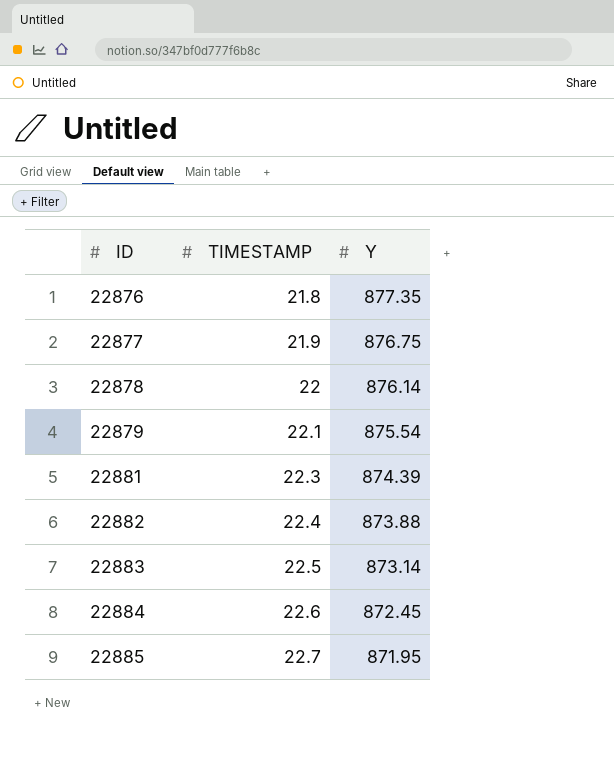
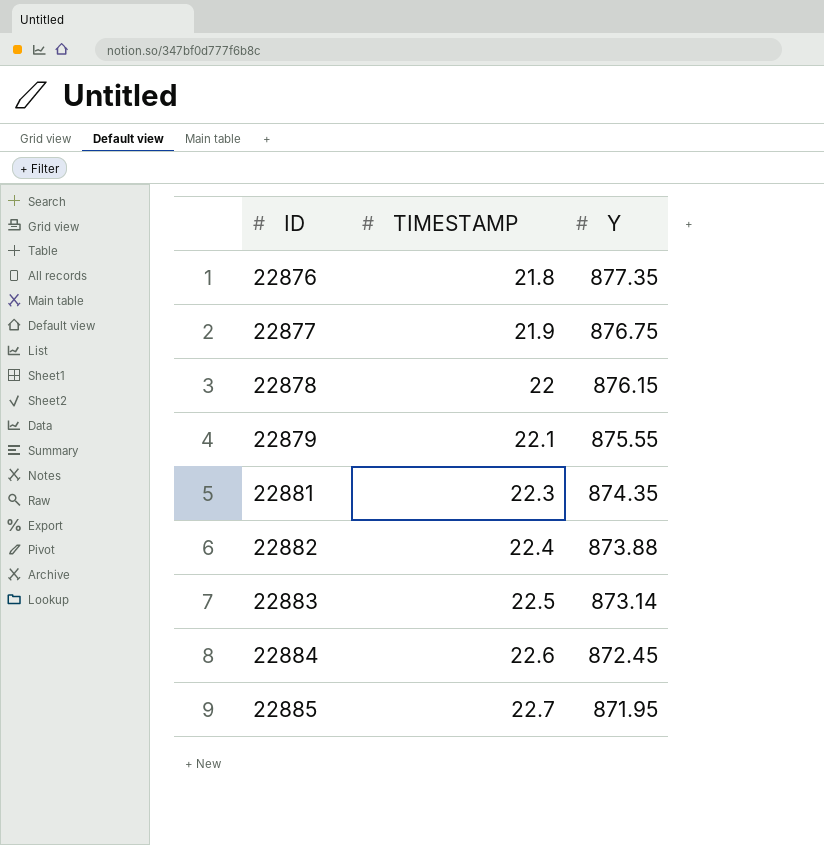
22878 | Y: 876.14 -> 876.15
22879 | Y: 875.54 -> 875.55
22881 | Y: 874.39 -> 874.35

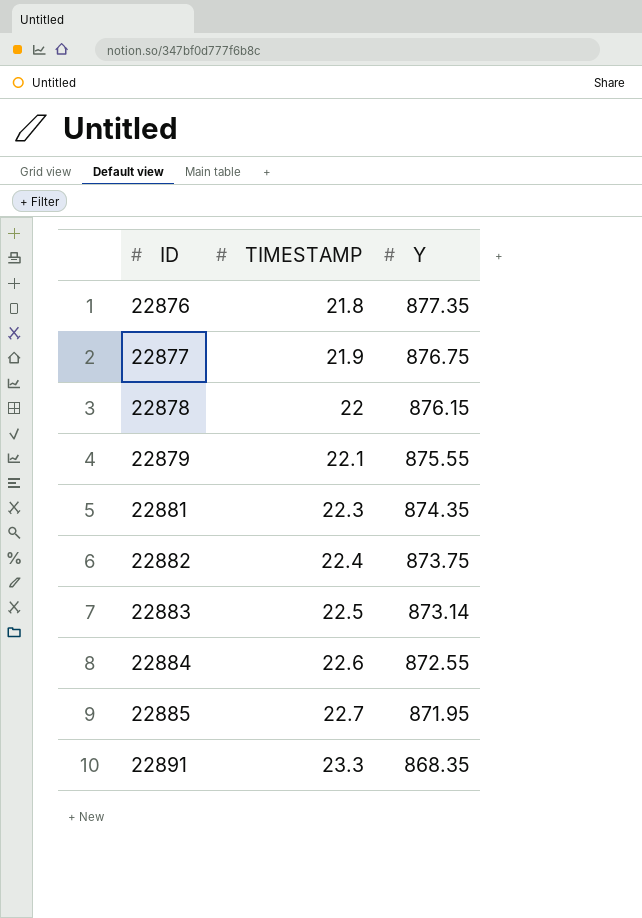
22882 | Y: 873.88 -> 873.75
22884 | Y: 872.45 -> 872.55
row 22891: none -> 23.3 | 868.35

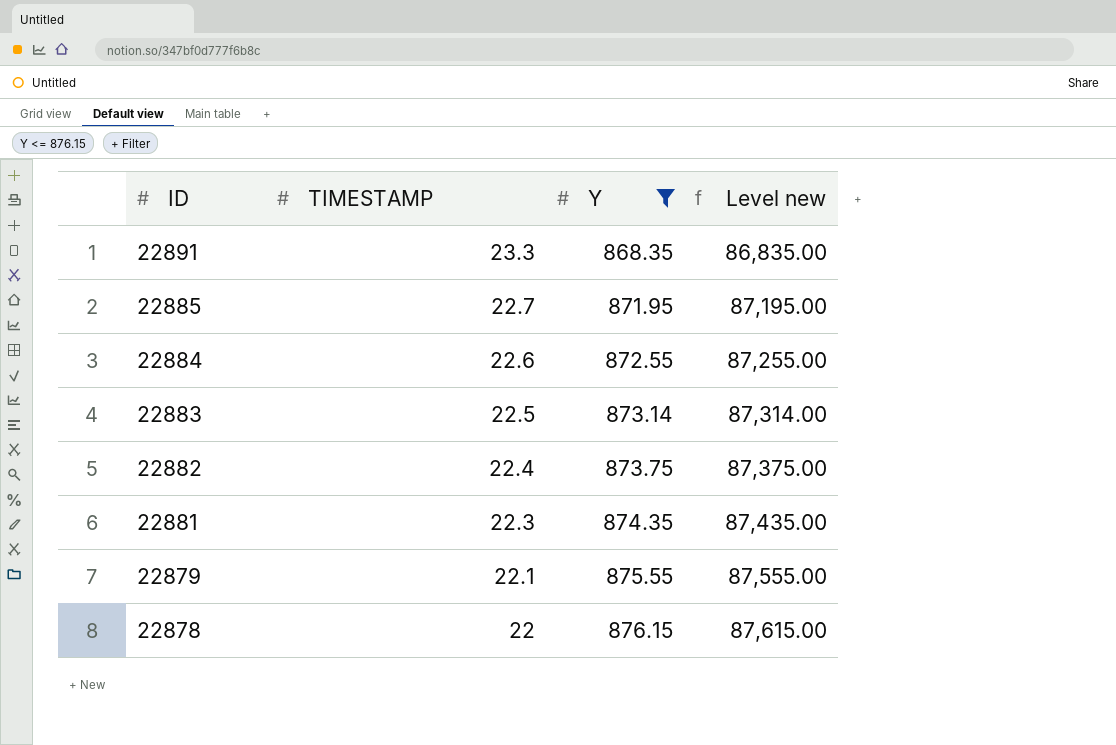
filter: none -> Y <= 876.15
row order: ID ascending -> ID descending
column Level new | formula: none -> [Y] * 100

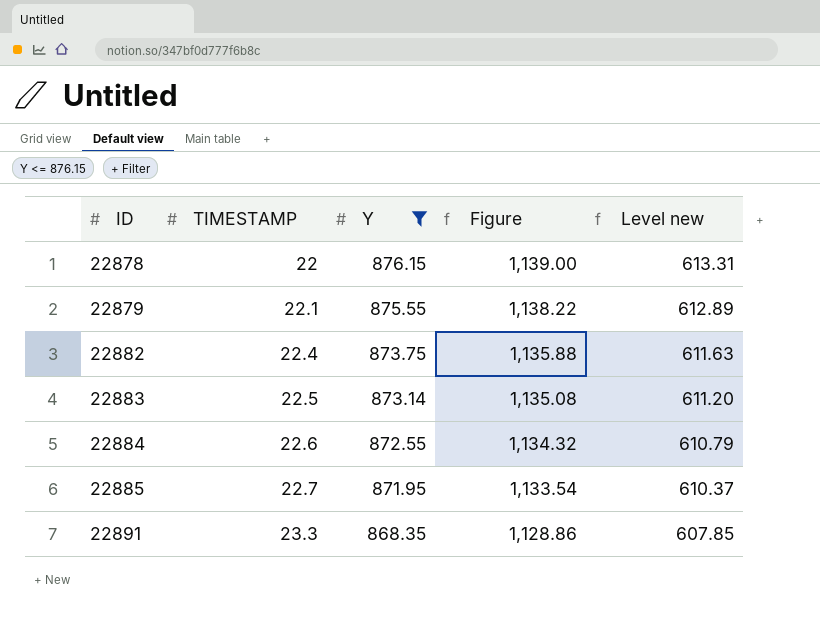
row order: ID descending -> ID ascending
column Figure | formula: none -> [Y] * 1.3
column Level new | formula: [Y] * 100 -> [Y] * 0.7
row 22881: 22.3 | 874.35 | 87,435.00 -> none

